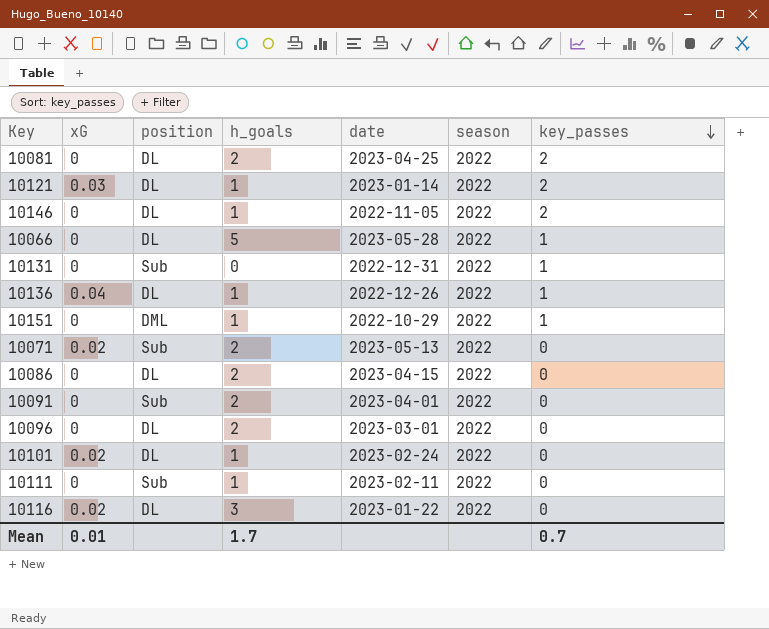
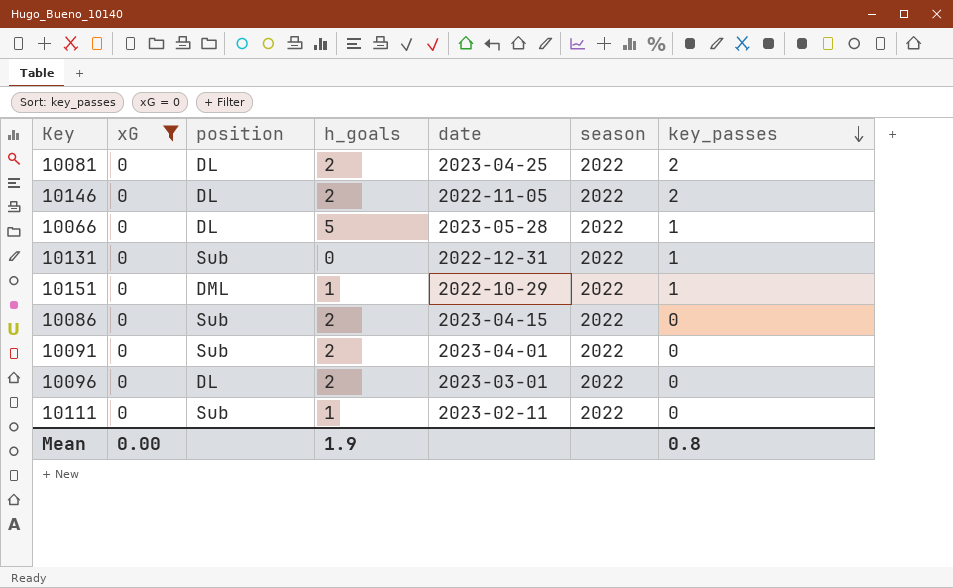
filter: none -> xG = 0
10146 | h_goals: 1 -> 2
10086 | position: DL -> Sub
Mean | xG: 0.01 -> 0.00
Mean | h_goals: 1.7 -> 1.9
Mean | key_passes: 0.7 -> 0.8

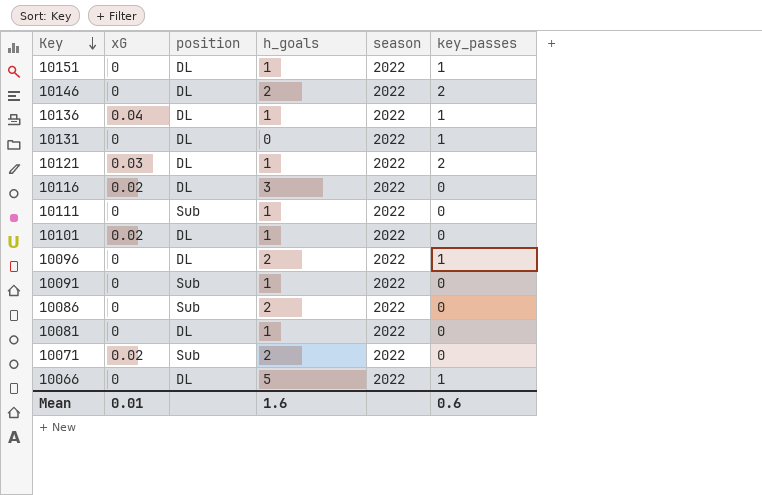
filter: xG = 0 -> none
row order: key_passes descending -> Key descending
column date | position: 5 -> none
10151 | position: DML -> DL
10131 | position: Sub -> DL
10096 | key_passes: 0 -> 1
10091 | h_goals: 2 -> 1
10081 | h_goals: 2 -> 1
10081 | key_passes: 2 -> 0
Mean | xG: 0.00 -> 0.01
Mean | h_goals: 1.9 -> 1.6
Mean | key_passes: 0.8 -> 0.6

